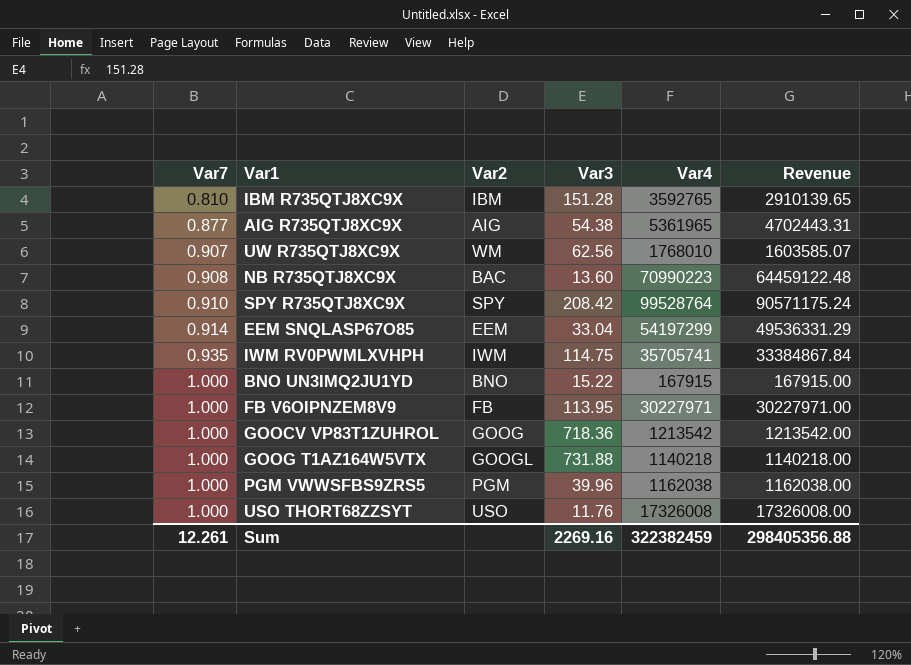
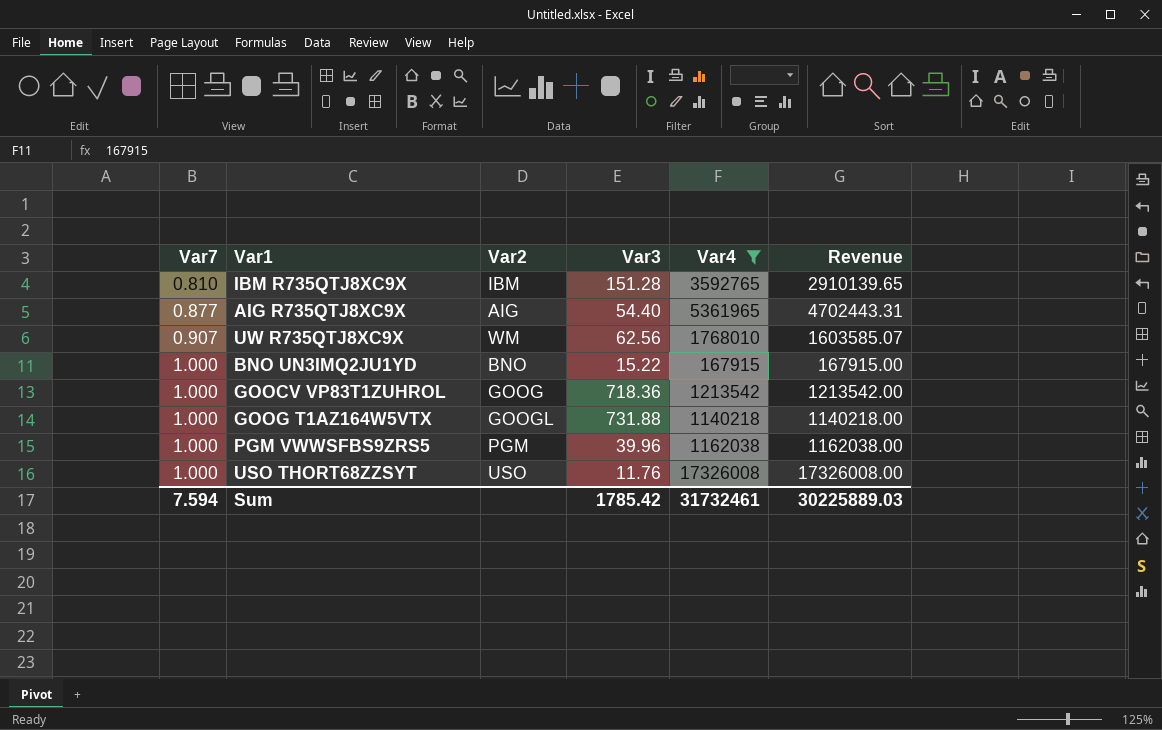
filter: none -> Var4 <= 17326008
AIG R735QTJ8XC9X | Var3: 54.38 -> 54.40
Sum | Var7: 12.261 -> 7.594
Sum | Var3: 2269.16 -> 1785.42
Sum | Var4: 322382459 -> 31732461
Sum | Revenue: 298405356.88 -> 30225889.03

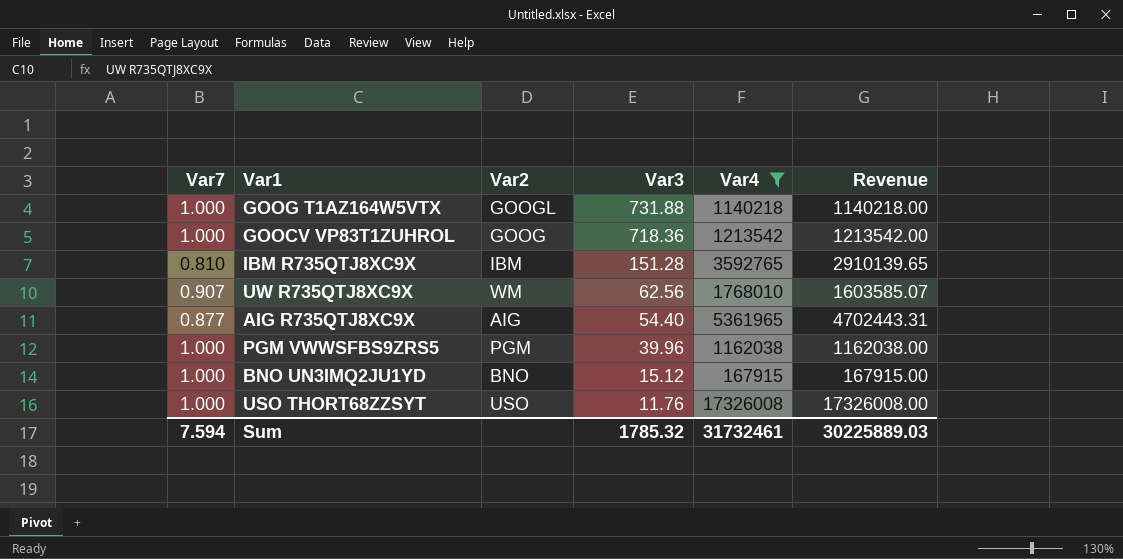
row order: Var7 ascending -> Var3 descending
BNO UN3IMQ2JU1YD | Var3: 15.22 -> 15.12
Sum | Var3: 1785.42 -> 1785.32

